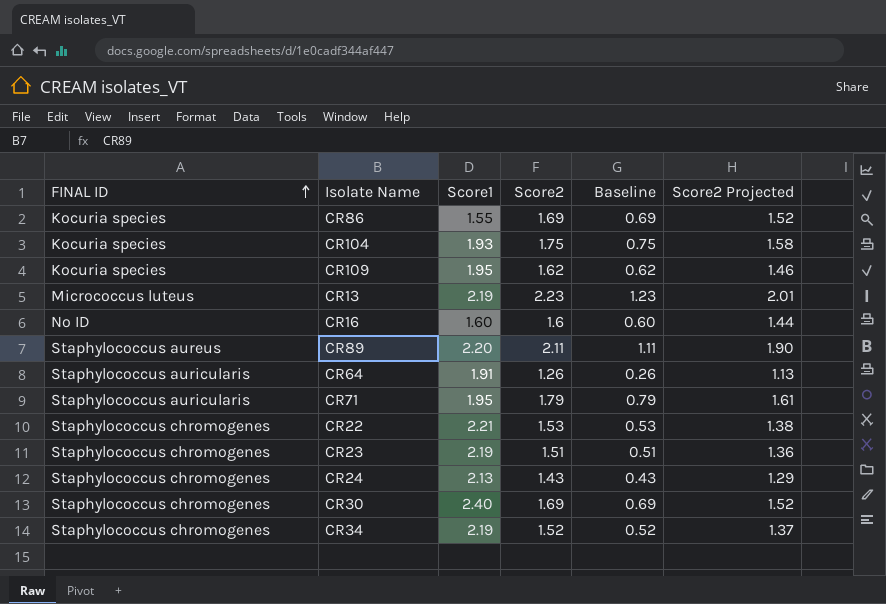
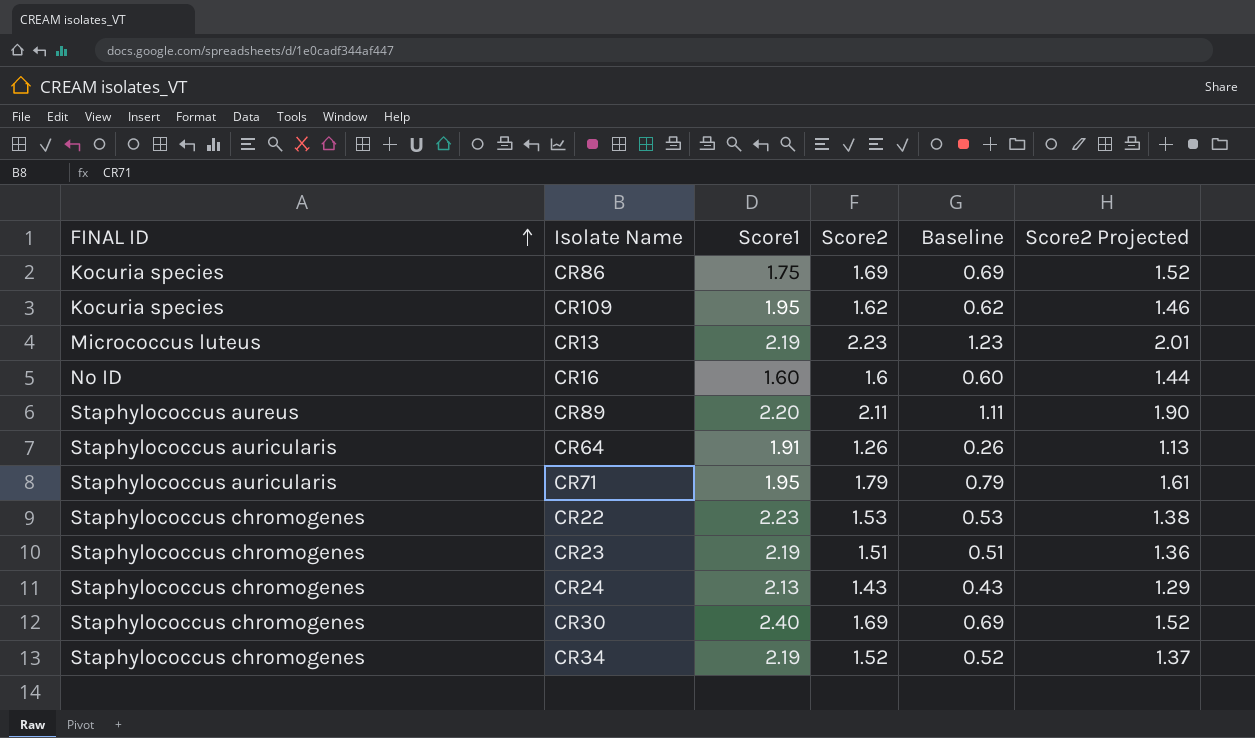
row CR104: Kocuria species | 1.93 | 1.75 | 0.75 | 1.58 -> none
CR86 | Score1: 1.55 -> 1.75
CR22 | Score1: 2.21 -> 2.23

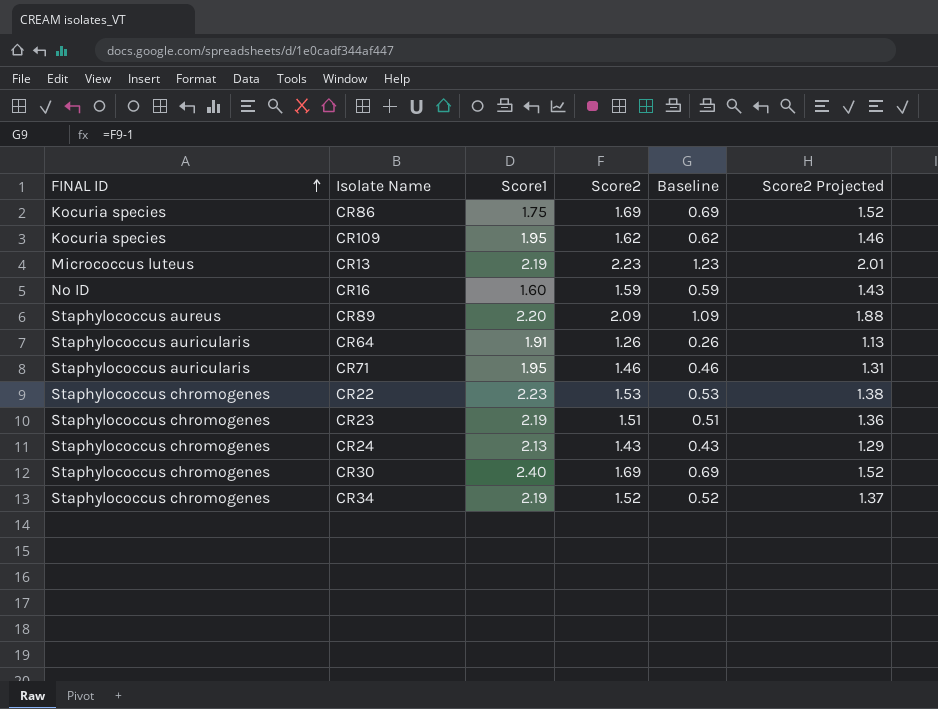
CR16 | Score2: 1.6 -> 1.59
CR16 | Baseline: 0.60 -> 0.59
CR16 | Score2 Projected: 1.44 -> 1.43
CR89 | Score2: 2.11 -> 2.09
CR89 | Baseline: 1.11 -> 1.09
CR89 | Score2 Projected: 1.90 -> 1.88
CR71 | Score2: 1.79 -> 1.46
CR71 | Baseline: 0.79 -> 0.46
CR71 | Score2 Projected: 1.61 -> 1.31

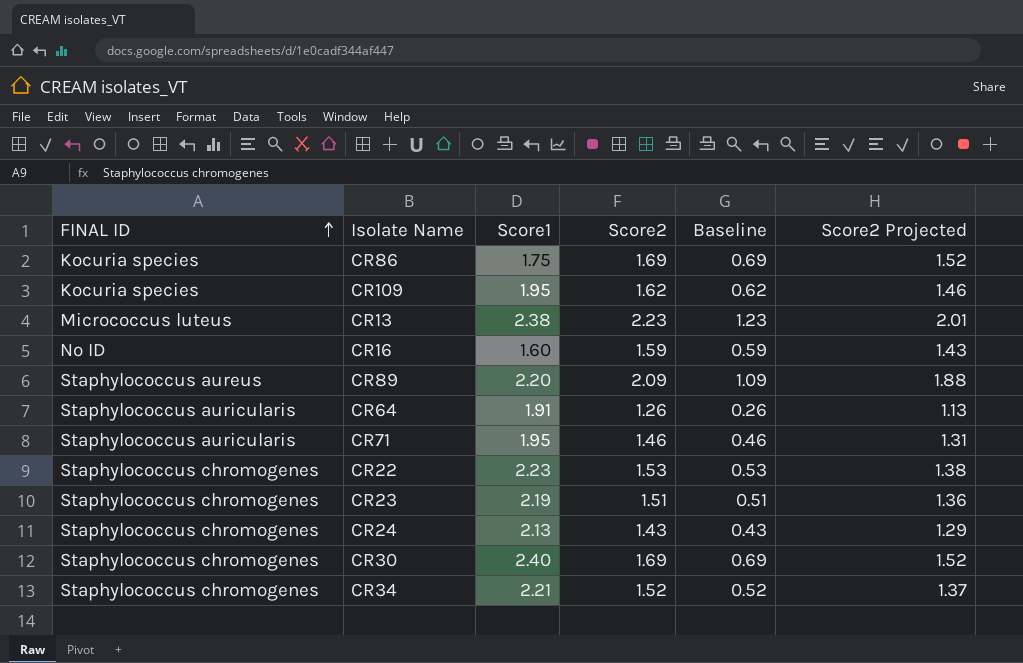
CR13 | Score1: 2.19 -> 2.38
CR34 | Score1: 2.19 -> 2.21

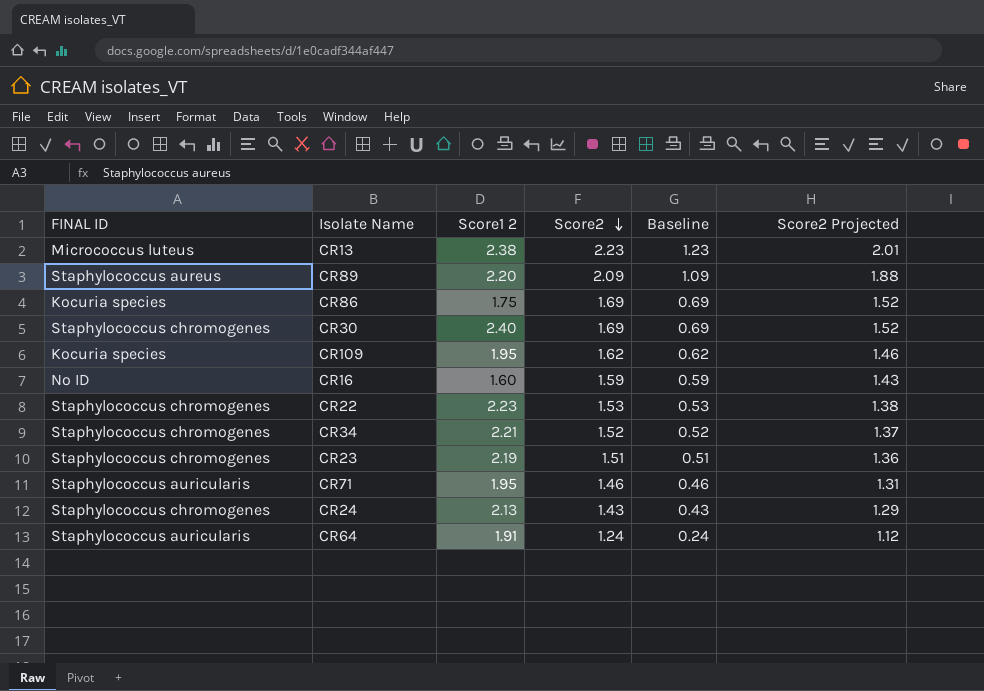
row order: FINAL ID ascending -> Score2 descending
column name: Score1 -> Score1 2
CR64 | Score2: 1.26 -> 1.24
CR64 | Baseline: 0.26 -> 0.24
CR64 | Score2 Projected: 1.13 -> 1.12

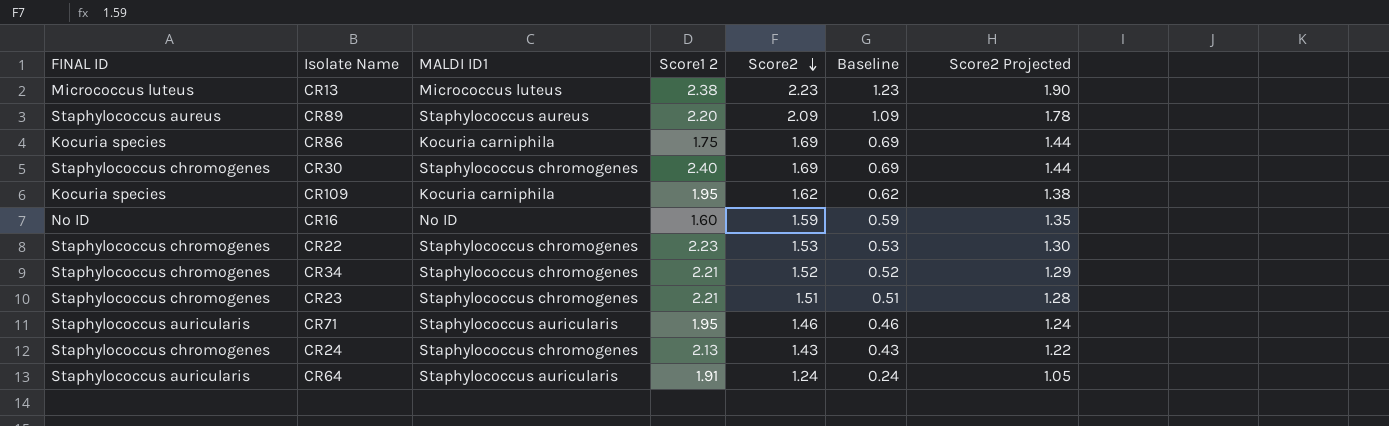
column MALDI ID1 | position: none -> 3
column Score2 Projected | formula: [Score2] * 0.9 -> [Score2] * 0.85
CR23 | Score1 2: 2.19 -> 2.21

